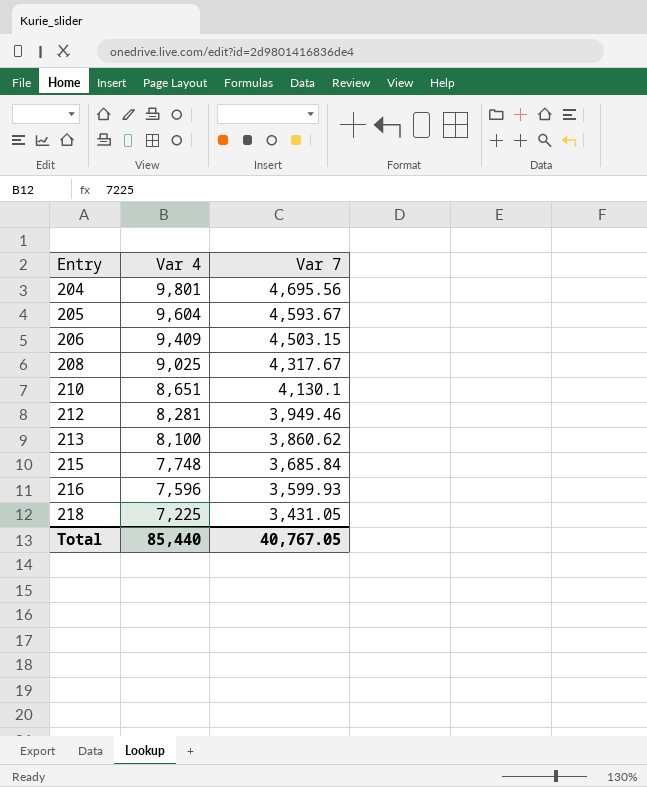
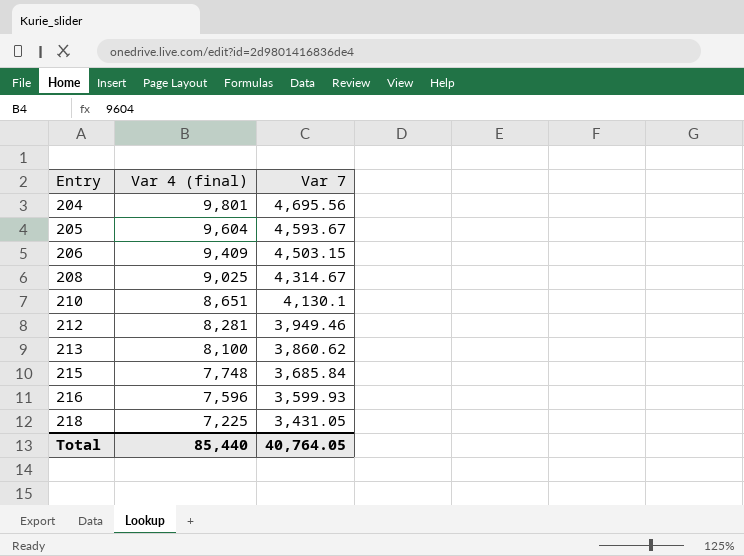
column name: Var 4 -> Var 4 (final)
208 | Var 7: 4,317.67 -> 4,314.67
Total | Var 7: 40,767.05 -> 40,764.05

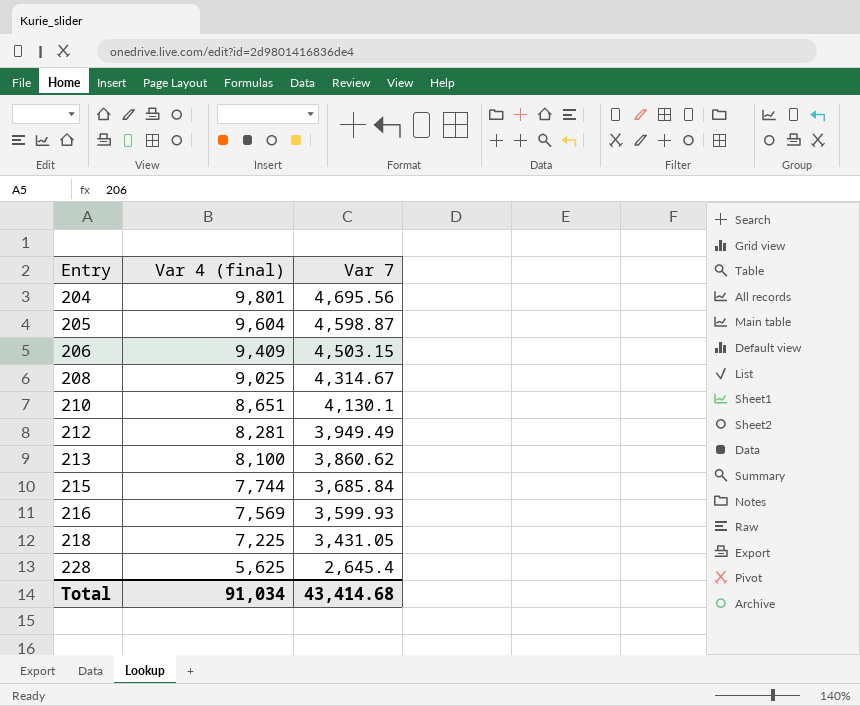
205 | Var 7: 4,593.67 -> 4,598.87
212 | Var 7: 3,949.46 -> 3,949.49
215 | Var 4 (final): 7,748 -> 7,744
216 | Var 4 (final): 7,596 -> 7,569
row 228: none -> 5,625 | 2,645.4
Total | Var 4 (final): 85,440 -> 91,034
Total | Var 7: 40,764.05 -> 43,414.68

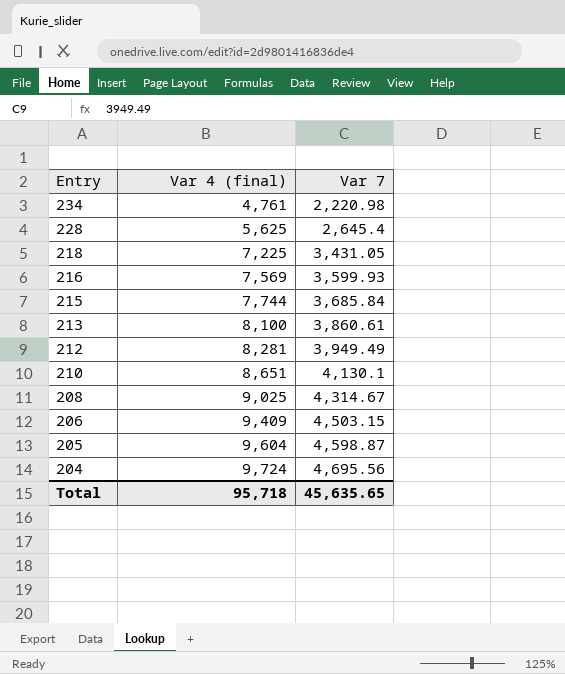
row order: Entry ascending -> Entry descending
row 234: none -> 4,761 | 2,220.98
213 | Var 7: 3,860.62 -> 3,860.61
204 | Var 4 (final): 9,801 -> 9,724
Total | Var 4 (final): 91,034 -> 95,718
Total | Var 7: 43,414.68 -> 45,635.65

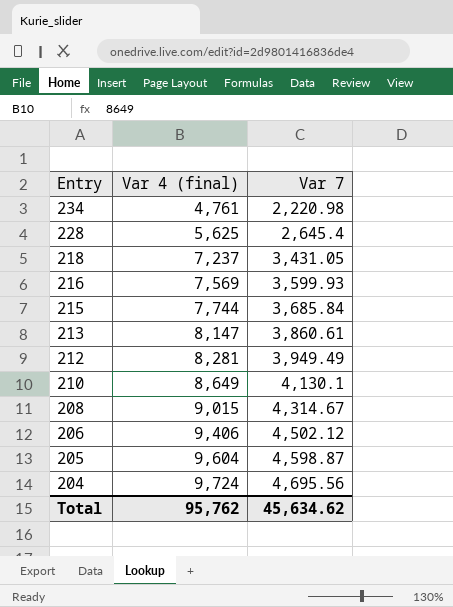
218 | Var 4 (final): 7,225 -> 7,237
213 | Var 4 (final): 8,100 -> 8,147
210 | Var 4 (final): 8,651 -> 8,649
208 | Var 4 (final): 9,025 -> 9,015
206 | Var 4 (final): 9,409 -> 9,406
206 | Var 7: 4,503.15 -> 4,502.12
Total | Var 4 (final): 95,718 -> 95,762
Total | Var 7: 45,635.65 -> 45,634.62

